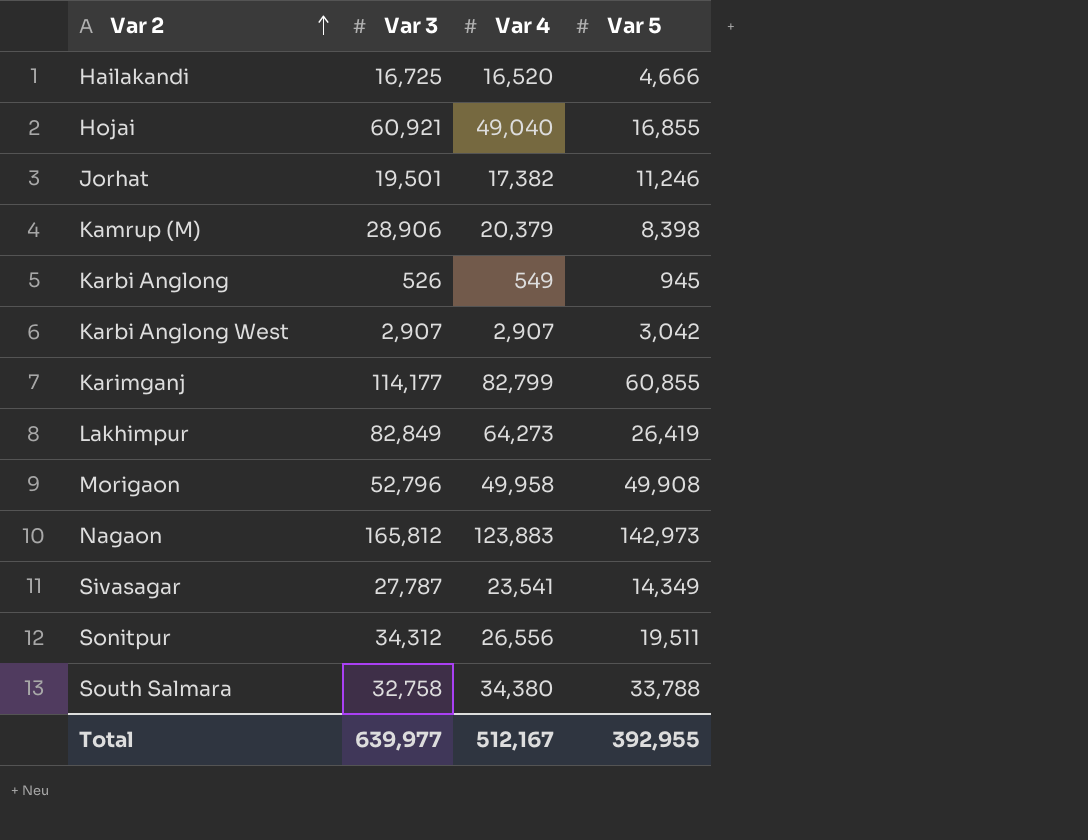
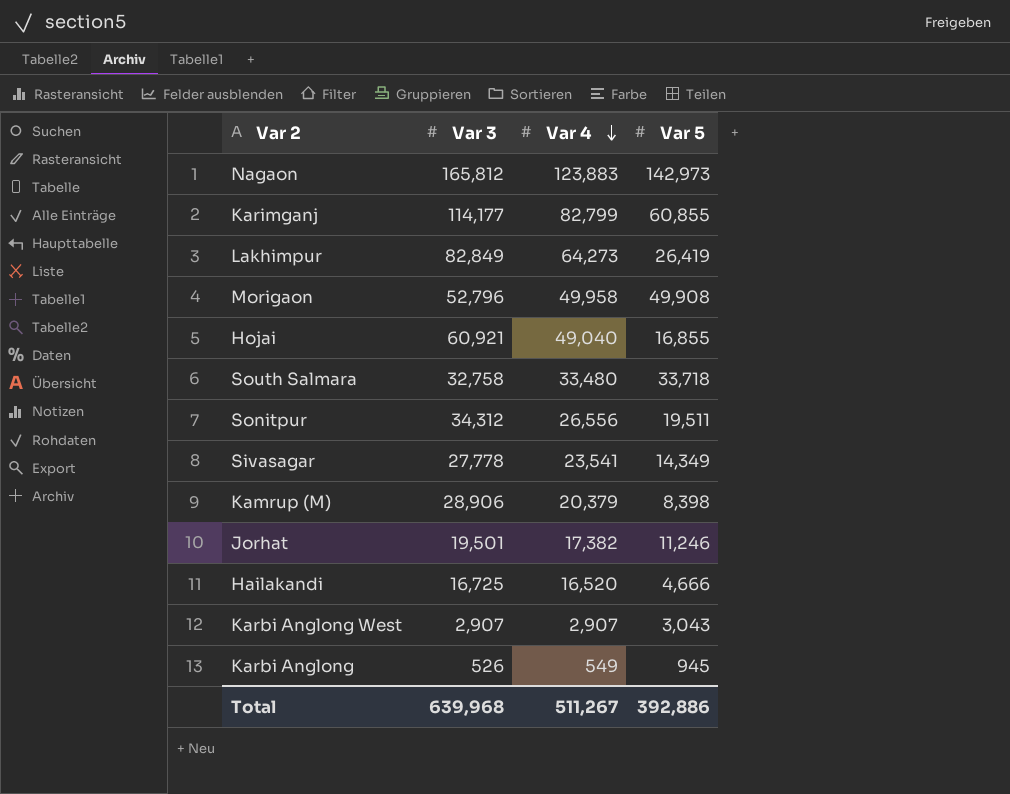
row order: Var 2 ascending -> Var 4 descending
South Salmara | Var 4: 34,380 -> 33,480
South Salmara | Var 5: 33,788 -> 33,718
Sivasagar | Var 3: 27,787 -> 27,778
Karbi Anglong West | Var 5: 3,042 -> 3,043
Total | Var 3: 639,977 -> 639,968
Total | Var 4: 512,167 -> 511,267
Total | Var 5: 392,955 -> 392,886

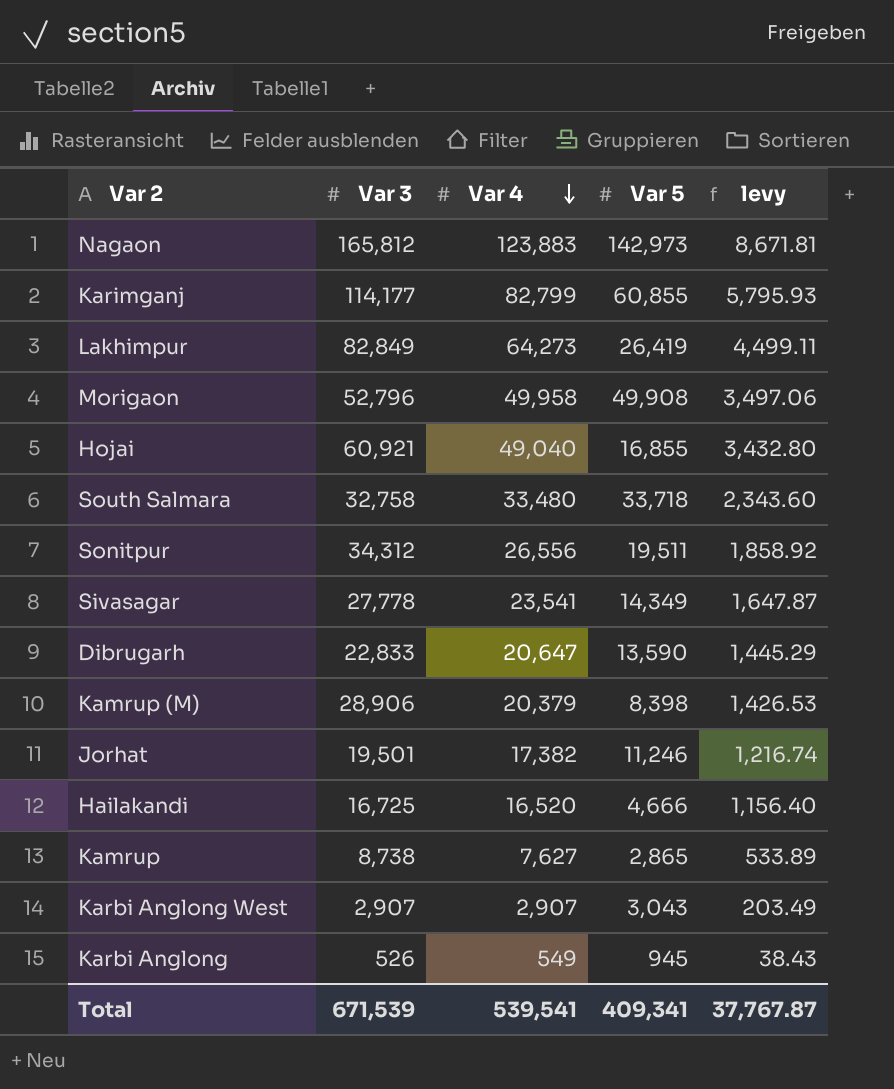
column levy | formula: none -> [Var 4] * 0.07
row Dibrugarh: none -> 22,833 | 20,647 | 13,590 | 1,445.29
row Kamrup: none -> 8,738 | 7,627 | 2,865 | 533.89
Total | Var 3: 639,968 -> 671,539
Total | Var 4: 511,267 -> 539,541
Total | Var 5: 392,886 -> 409,341

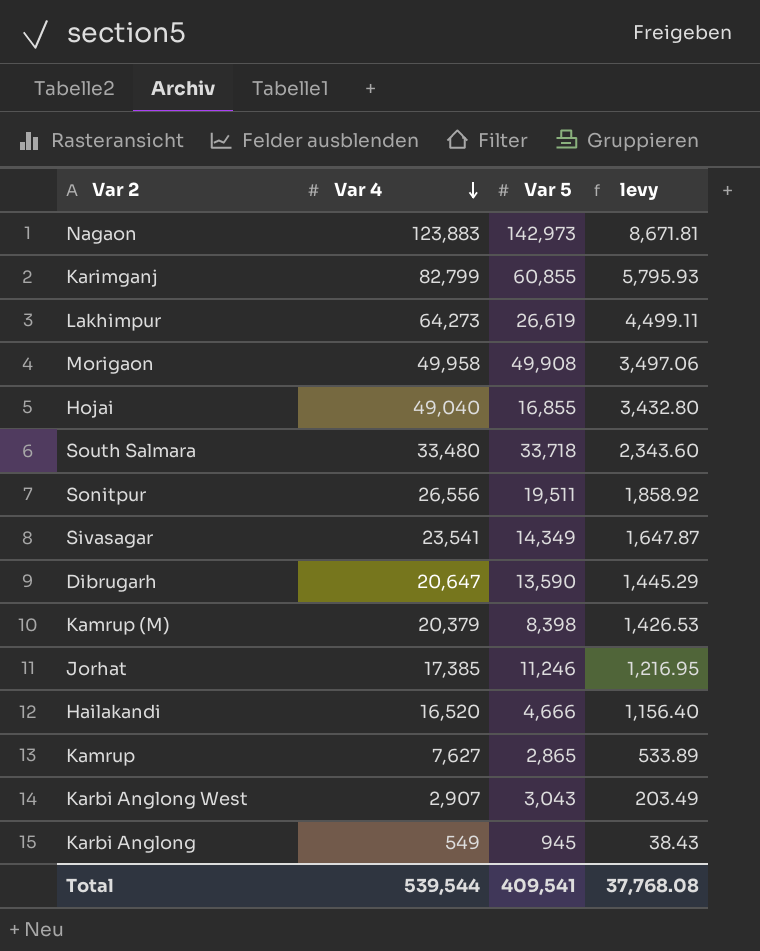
column Var 3 | position: 2 -> none
Lakhimpur | Var 5: 26,419 -> 26,619
Jorhat | Var 4: 17,382 -> 17,385
Jorhat | levy: 1,216.74 -> 1,216.95
Total | Var 4: 539,541 -> 539,544
Total | Var 5: 409,341 -> 409,541
Total | levy: 37,767.87 -> 37,768.08

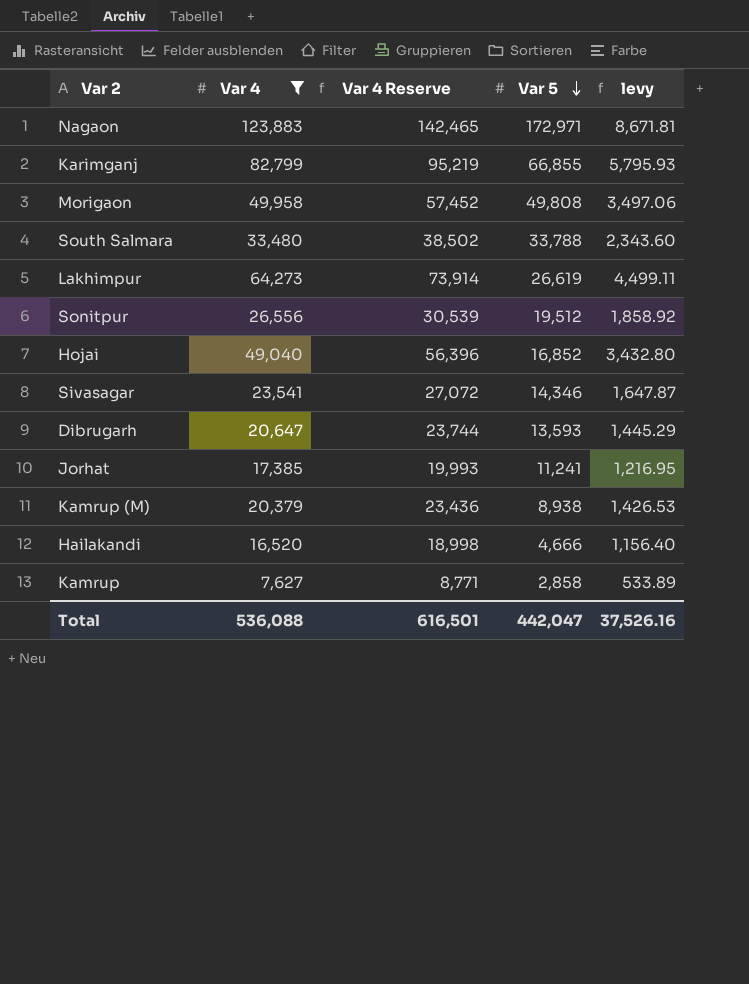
filter: none -> Var 4 >= 7,627
row order: Var 4 descending -> Var 5 descending
column Var 4 Reserve | formula: none -> [Var 4] * 1.15
Nagaon | Var 5: 142,973 -> 172,971
Karimganj | Var 5: 60,855 -> 66,855
Morigaon | Var 5: 49,908 -> 49,808
South Salmara | Var 5: 33,718 -> 33,788
Sonitpur | Var 5: 19,511 -> 19,512
Hojai | Var 5: 16,855 -> 16,852
Sivasagar | Var 5: 14,349 -> 14,346
Dibrugarh | Var 5: 13,590 -> 13,593
Jorhat | Var 5: 11,246 -> 11,241
Kamrup (M) | Var 5: 8,398 -> 8,938
Kamrup | Var 5: 2,865 -> 2,858
Total | Var 4: 539,544 -> 536,088
Total | Var 5: 409,541 -> 442,047
Total | levy: 37,768.08 -> 37,526.16

